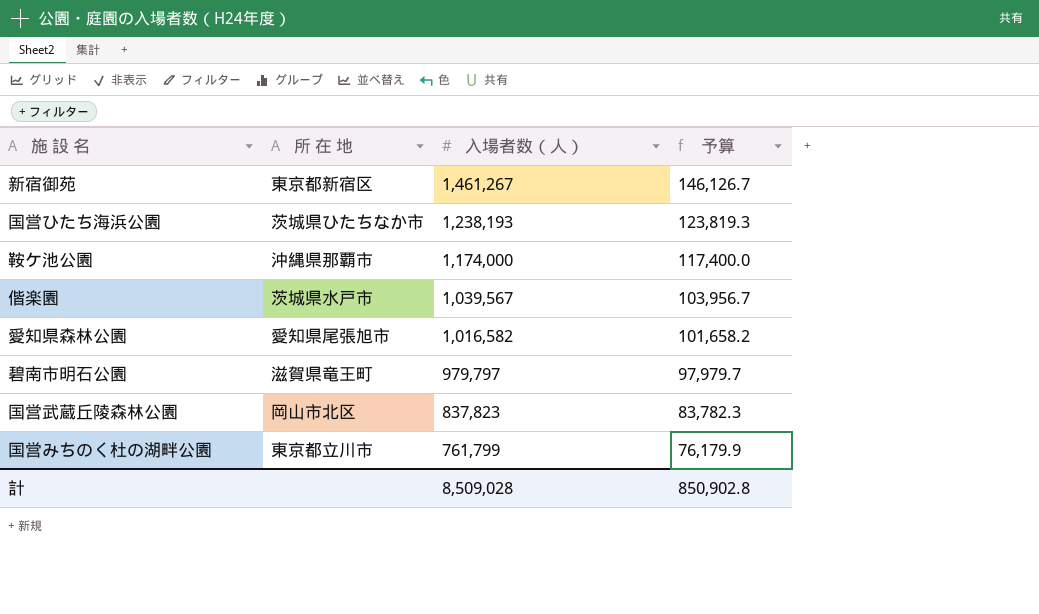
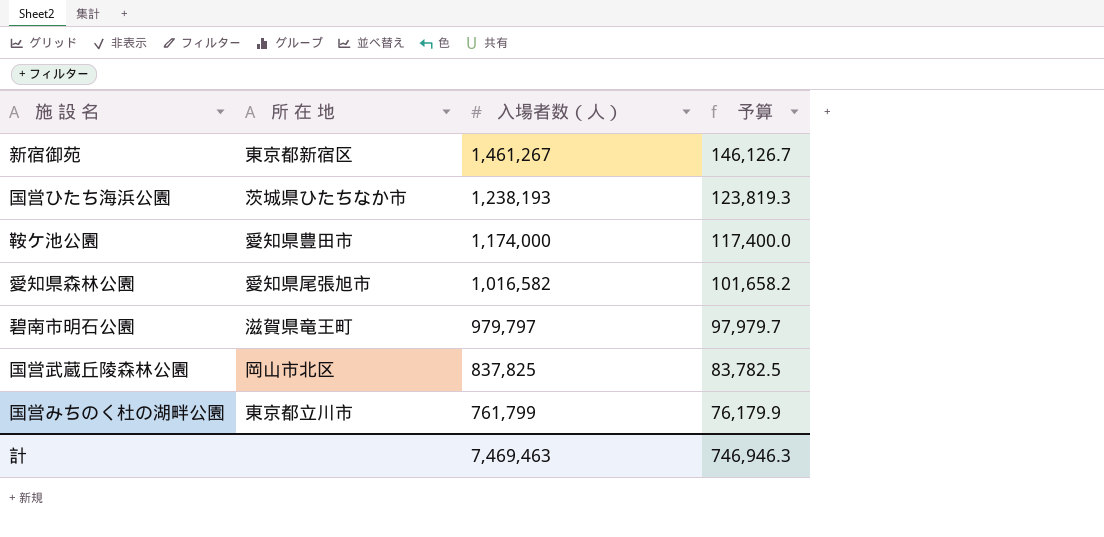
row 偕楽園: 茨城県水戸市 | 1,039,567 | 103,956.7 -> none
鞍ケ池公園 | 所 在 地: 沖縄県那覇市 -> 愛知県豊田市
国営武蔵丘陵森林公園 | 入場者数（人）: 837,823 -> 837,825
国営武蔵丘陵森林公園 | 予算: 83,782.3 -> 83,782.5
計 | 入場者数（人）: 8,509,028 -> 7,469,463
計 | 予算: 850,902.8 -> 746,946.3

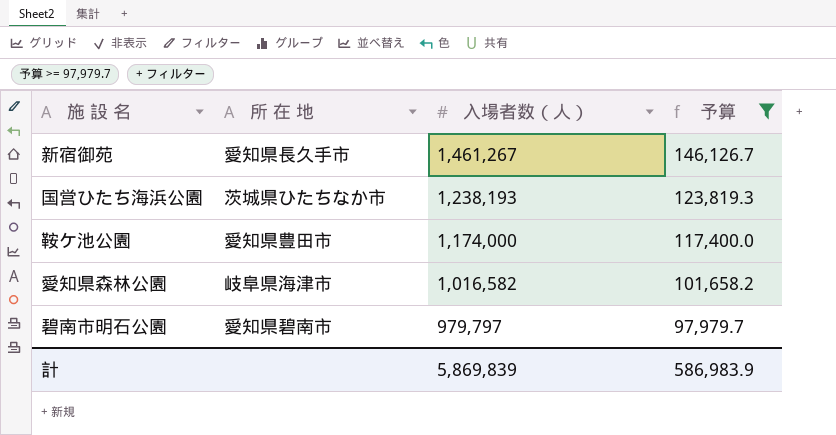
filter: none -> 予算 >= 97,979.7
新宿御苑 | 所 在 地: 東京都新宿区 -> 愛知県長久手市
愛知県森林公園 | 所 在 地: 愛知県尾張旭市 -> 岐阜県海津市
碧南市明石公園 | 所 在 地: 滋賀県竜王町 -> 愛知県碧南市
計 | 入場者数（人）: 7,469,463 -> 5,869,839
計 | 予算: 746,946.3 -> 586,983.9

